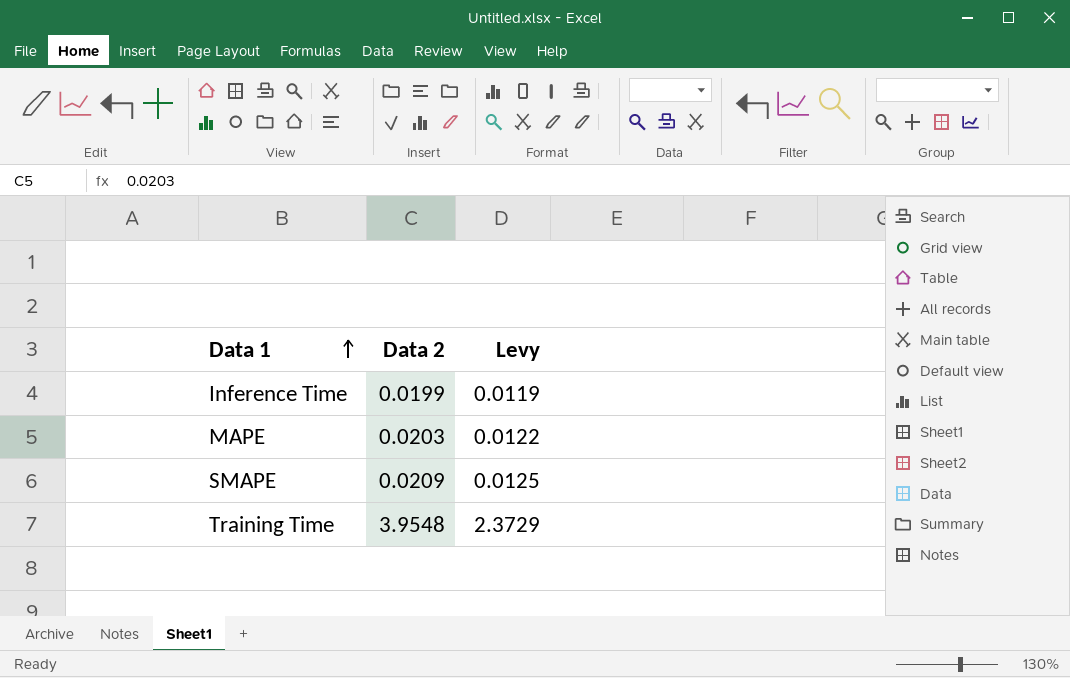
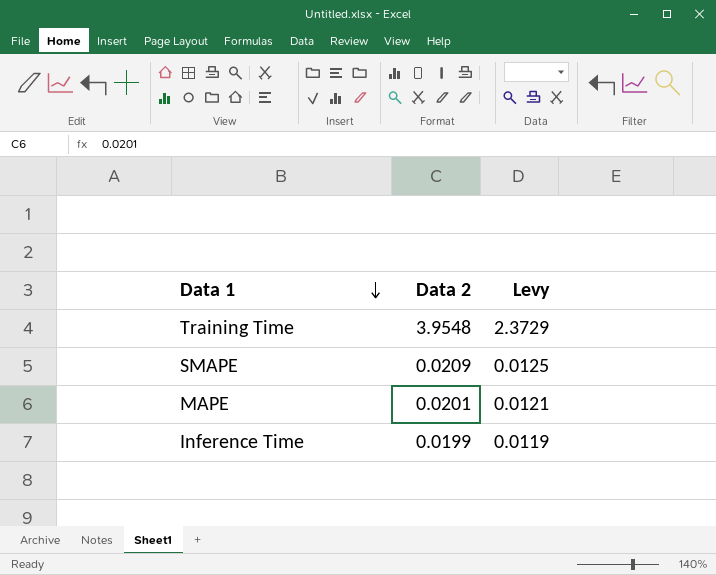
row order: Data 1 ascending -> Data 1 descending
MAPE | Data 2: 0.0203 -> 0.0201
MAPE | Levy: 0.0122 -> 0.0121

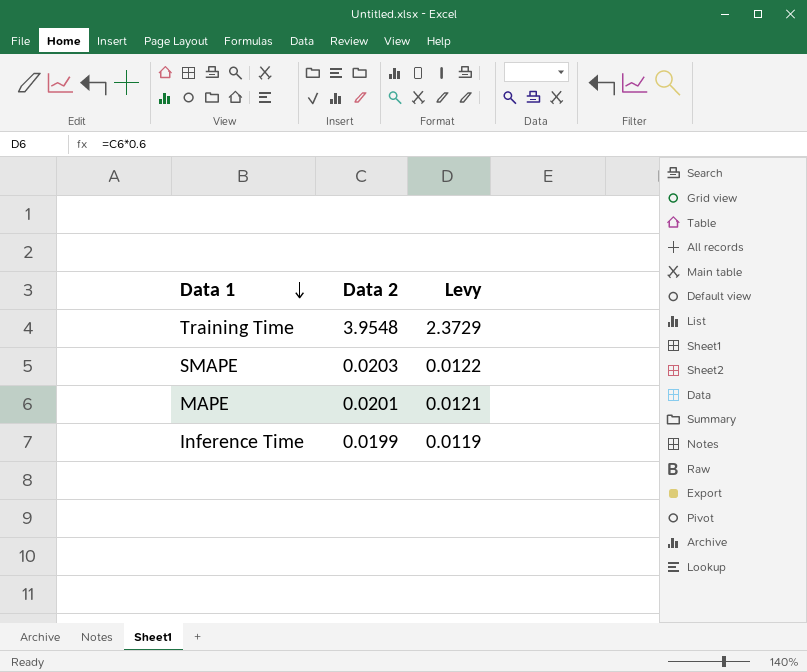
SMAPE | Data 2: 0.0209 -> 0.0203
SMAPE | Levy: 0.0125 -> 0.0122

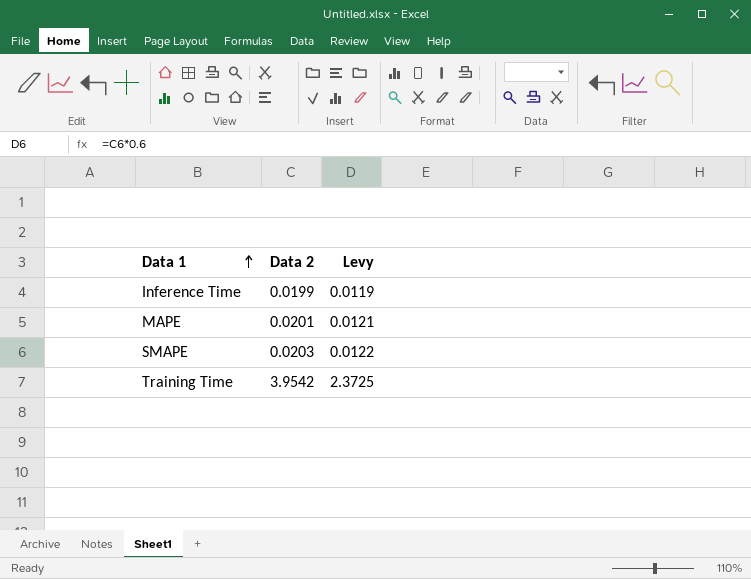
row order: Data 1 descending -> Data 1 ascending
Training Time | Data 2: 3.9548 -> 3.9542
Training Time | Levy: 2.3729 -> 2.3725

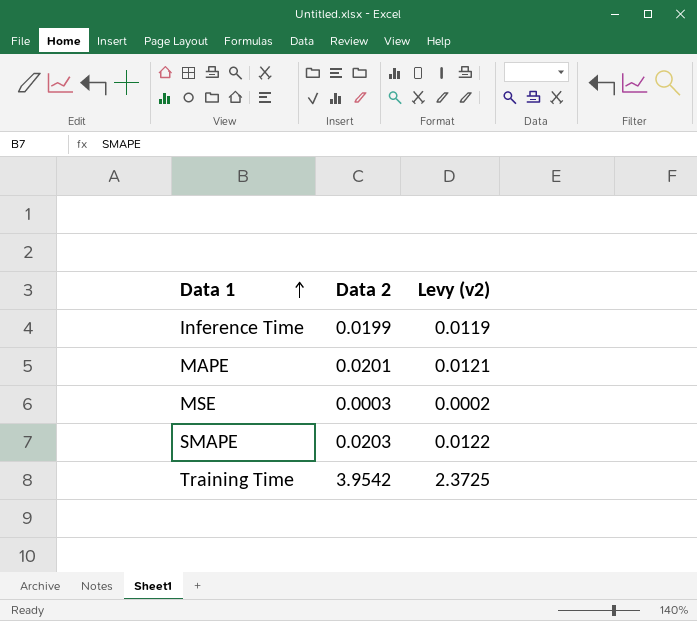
column name: Levy -> Levy (v2)
row MSE: none -> 0.0003 | 0.0002

